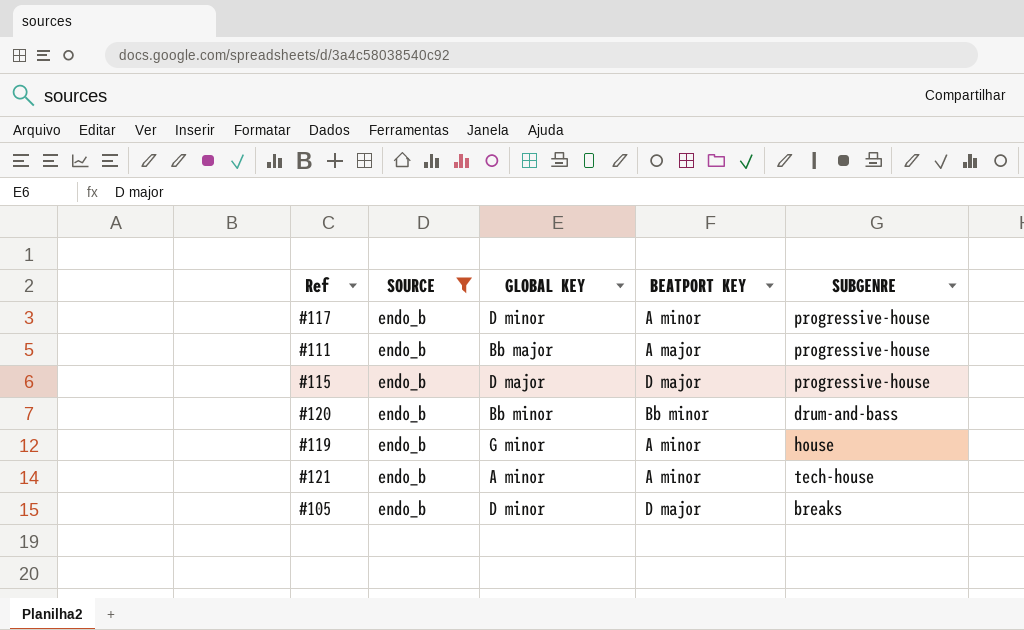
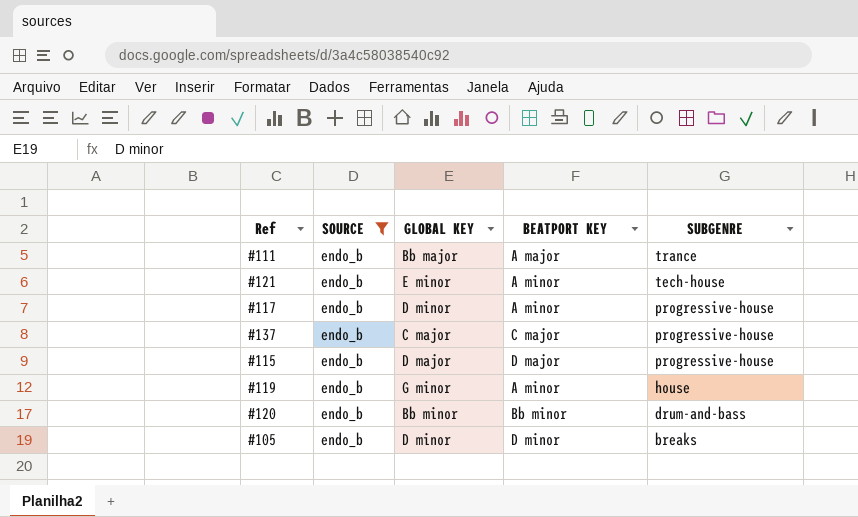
row order: none -> SUBGENRE descending
#111 | SUBGENRE: progressive-house -> trance
#121 | GLOBAL KEY: A minor -> E minor
row #137: none -> endo_b | C major | C major | progressive-house
#105 | BEATPORT KEY: D major -> D minor

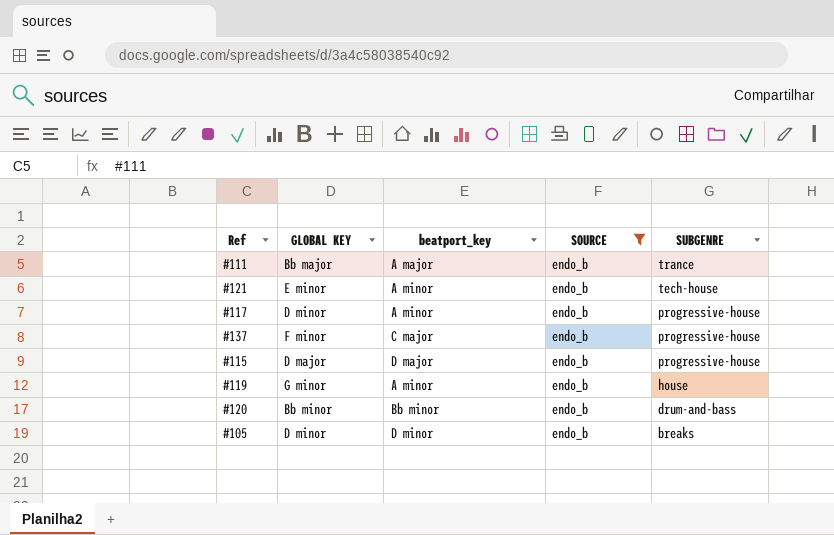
column name: BEATPORT KEY -> beatport_key
column SOURCE | position: 2 -> 4
#137 | GLOBAL KEY: C major -> F minor

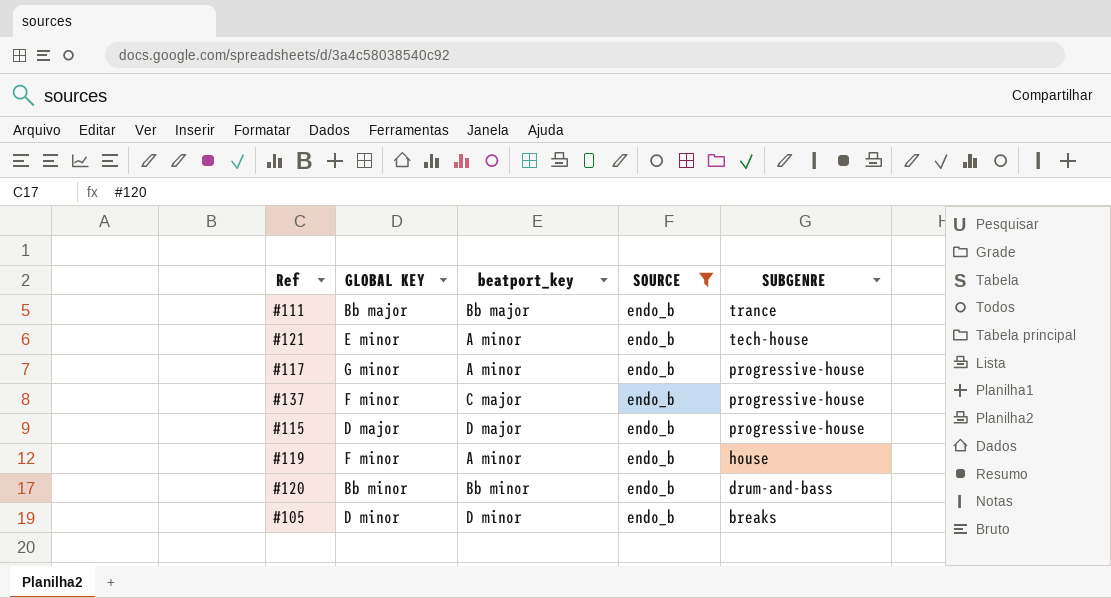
#111 | beatport_key: A major -> Bb major
#117 | GLOBAL KEY: D minor -> G minor
#119 | GLOBAL KEY: G minor -> F minor

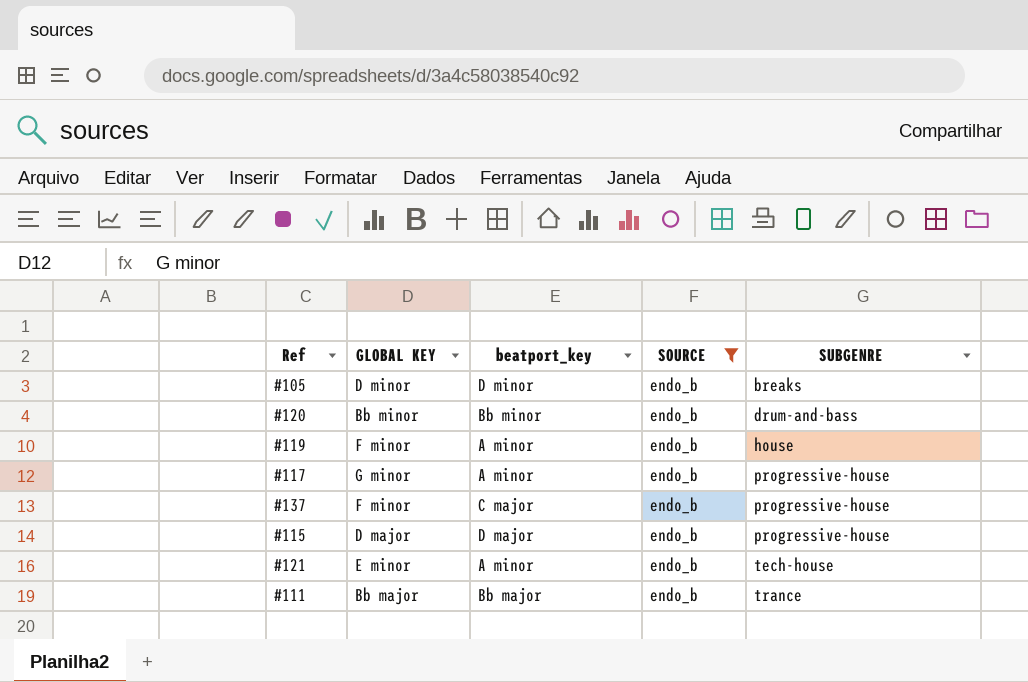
row order: SUBGENRE descending -> SUBGENRE ascending

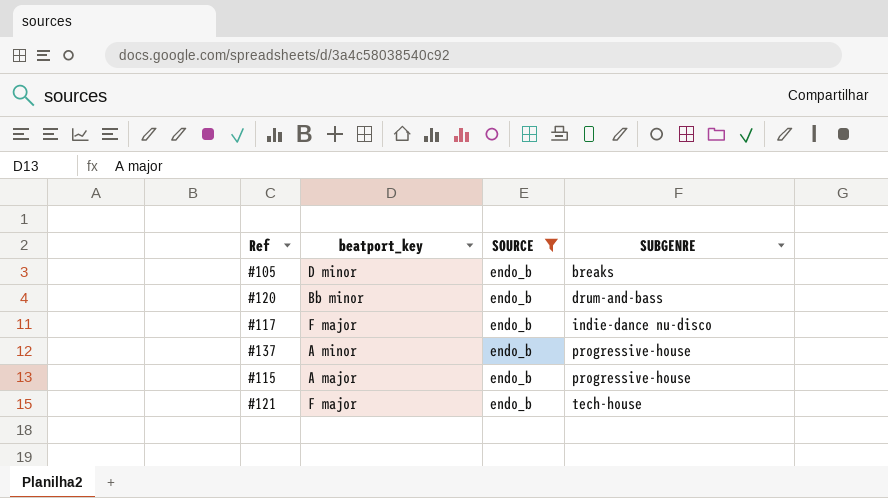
column GLOBAL KEY | position: 2 -> none
row #119: F minor | A minor | endo_b | house -> none
row #111: Bb major | Bb major | endo_b | trance -> none
#117 | beatport_key: A minor -> F major
#117 | SUBGENRE: progressive-house -> indie-dance nu-disco
#137 | beatport_key: C major -> A minor
#115 | beatport_key: D major -> A major
#121 | beatport_key: A minor -> F major

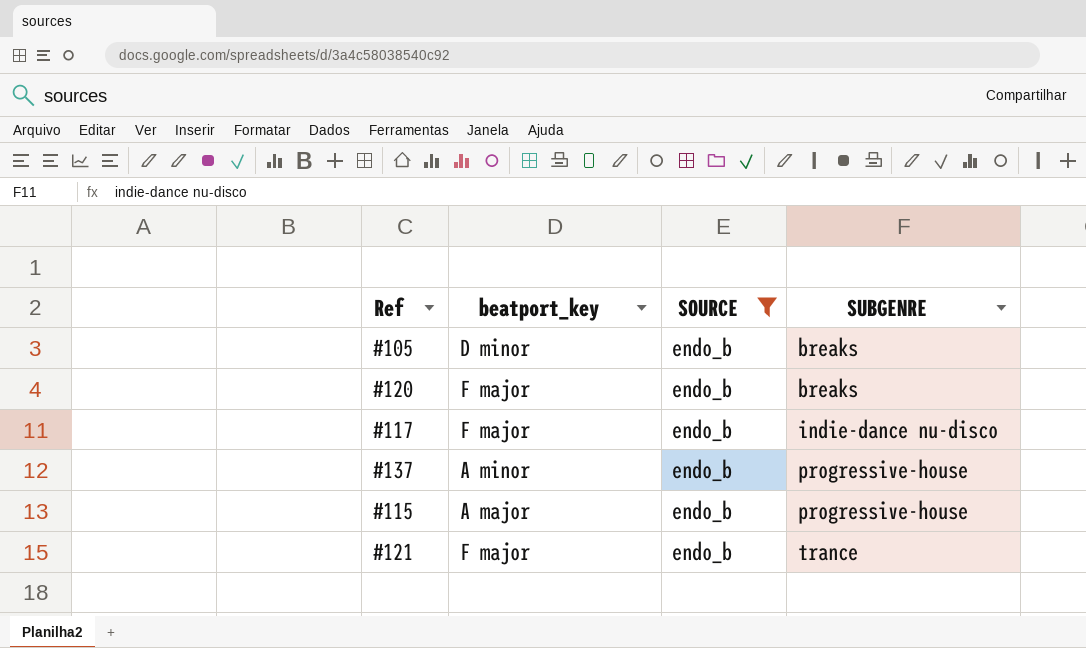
#120 | beatport_key: Bb minor -> F major
#120 | SUBGENRE: drum-and-bass -> breaks
#121 | SUBGENRE: tech-house -> trance

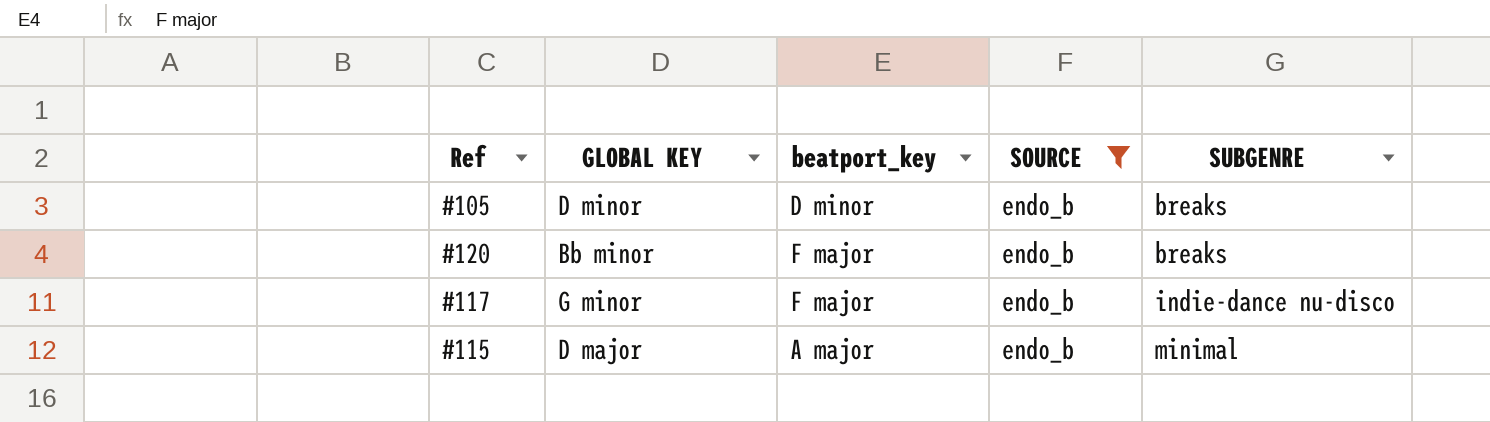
column GLOBAL KEY | position: none -> 2
row #137: A minor | endo_b | progressive-house -> none
row #121: F major | endo_b | trance -> none
#115 | SUBGENRE: progressive-house -> minimal

